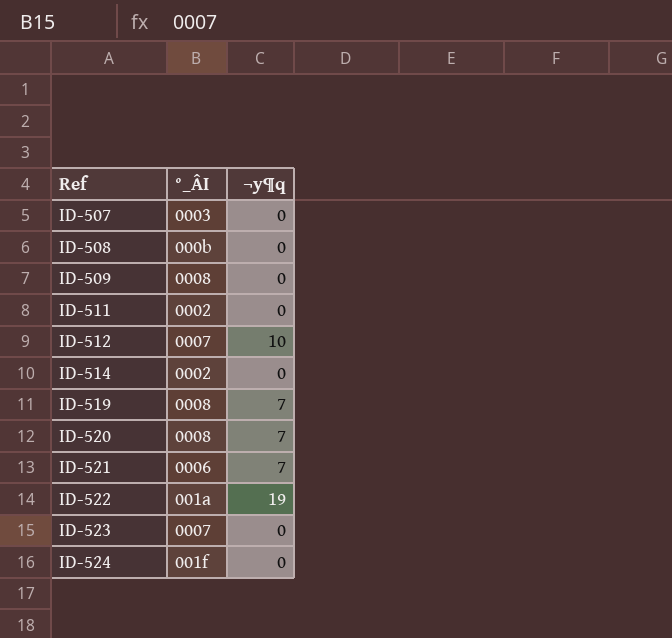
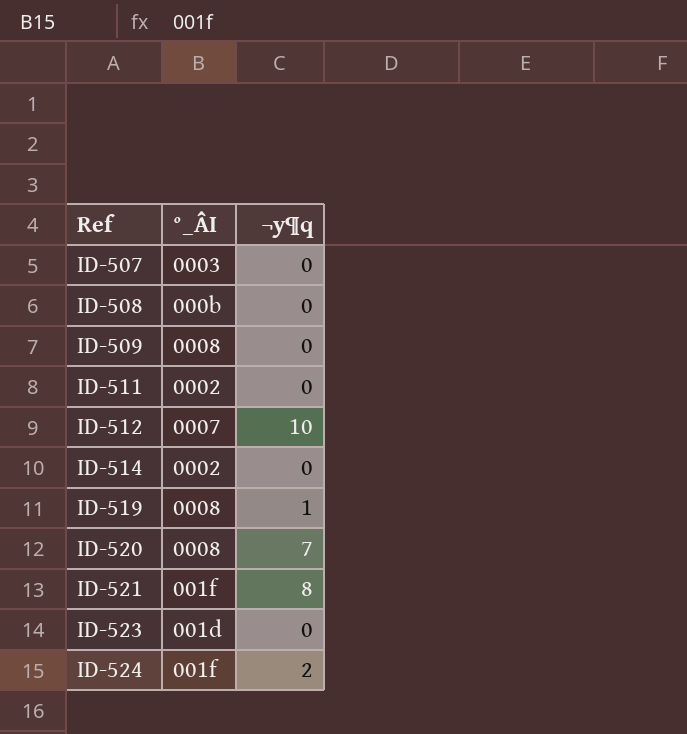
row ID-522: 001a | 19 -> none
ID-519 | ¬y¶q: 7 -> 1
ID-521 | °_ÂI: 0006 -> 001f
ID-521 | ¬y¶q: 7 -> 8
ID-523 | °_ÂI: 0007 -> 001d
ID-524 | ¬y¶q: 0 -> 2

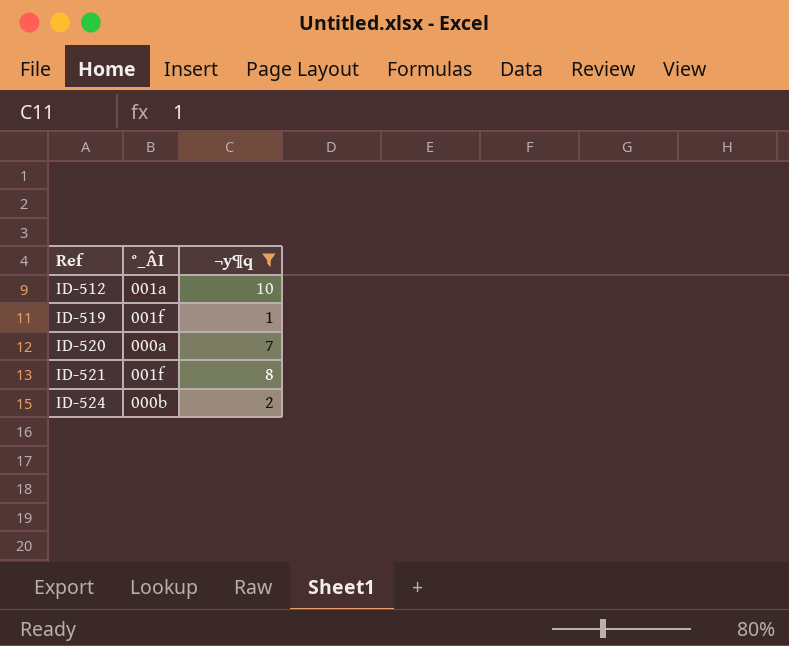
filter: none -> ¬y¶q != 0
ID-512 | °_ÂI: 0007 -> 001a
ID-519 | °_ÂI: 0008 -> 001f
ID-520 | °_ÂI: 0008 -> 000a
ID-524 | °_ÂI: 001f -> 000b

